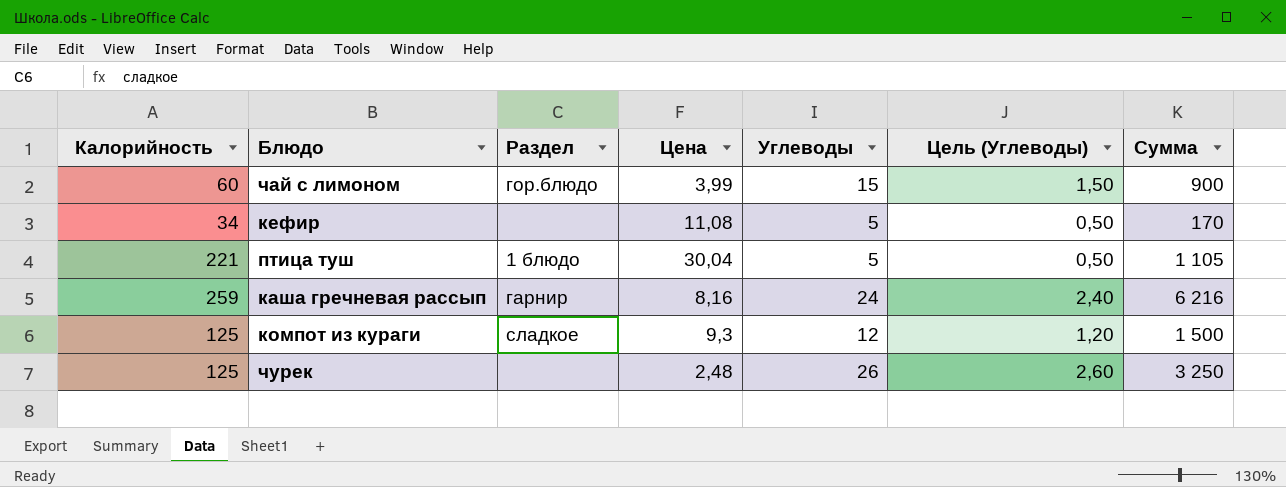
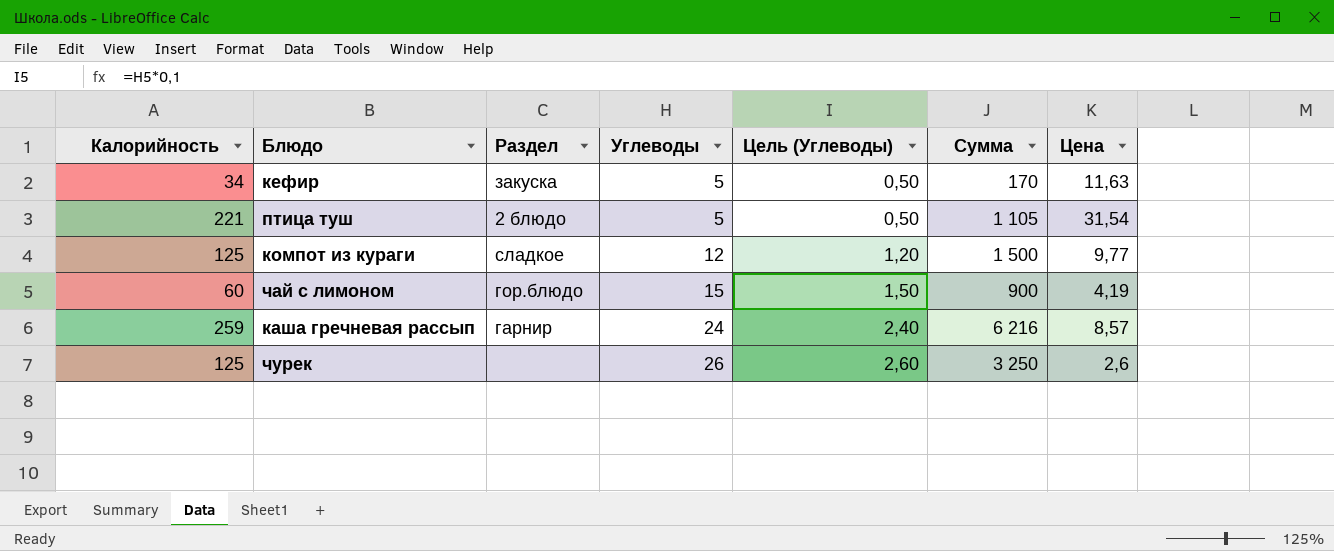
row order: none -> Углеводы ascending
column Цена | position: 4 -> 7
кефир | Раздел: none -> закуска
кефир | Цена: 11,08 -> 11,63
птица туш | Раздел: 1 блюдо -> 2 блюдо
птица туш | Цена: 30,04 -> 31,54
компот из кураги | Цена: 9,3 -> 9,77
чай с лимоном | Цена: 3,99 -> 4,19
каша гречневая рассып | Цена: 8,16 -> 8,57
чурек | Цена: 2,48 -> 2,6

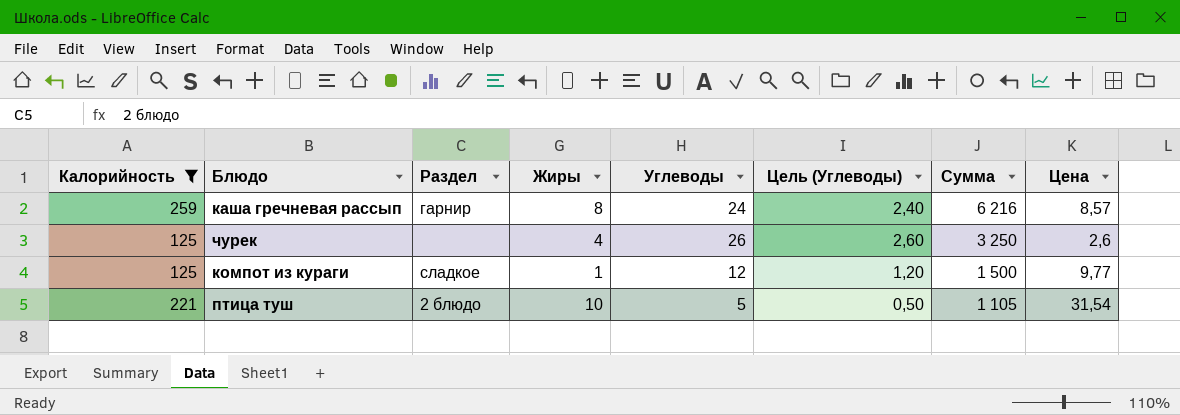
filter: none -> Калорийность >= 125
row order: Углеводы ascending -> Сумма descending
column Жиры | position: none -> 4

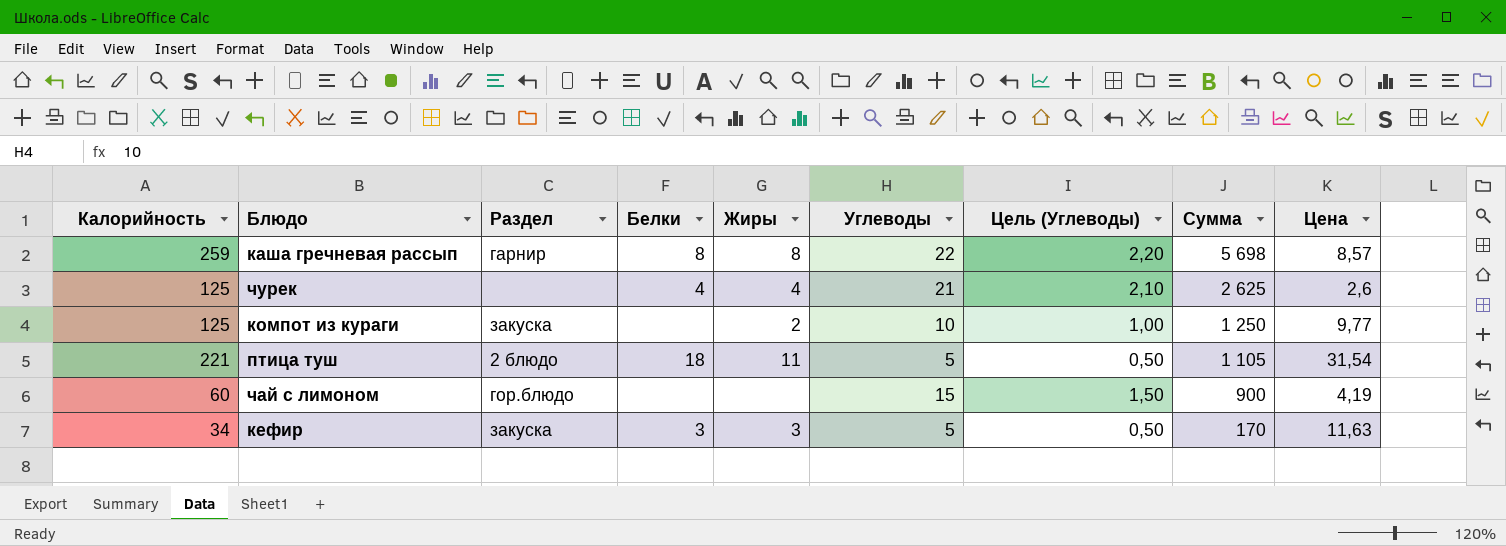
filter: Калорийность >= 125 -> none
column Белки | position: none -> 4
каша гречневая рассып | Углеводы: 24 -> 22
каша гречневая рассып | Цель (Углеводы): 2,40 -> 2,20
каша гречневая рассып | Сумма: 6 216 -> 5 698
чурек | Углеводы: 26 -> 21
чурек | Цель (Углеводы): 2,60 -> 2,10
чурек | Сумма: 3 250 -> 2 625
компот из кураги | Раздел: сладкое -> закуска
компот из кураги | Жиры: 1 -> 2
компот из кураги | Углеводы: 12 -> 10
компот из кураги | Цель (Углеводы): 1,20 -> 1,00
компот из кураги | Сумма: 1 500 -> 1 250
птица туш | Жиры: 10 -> 11

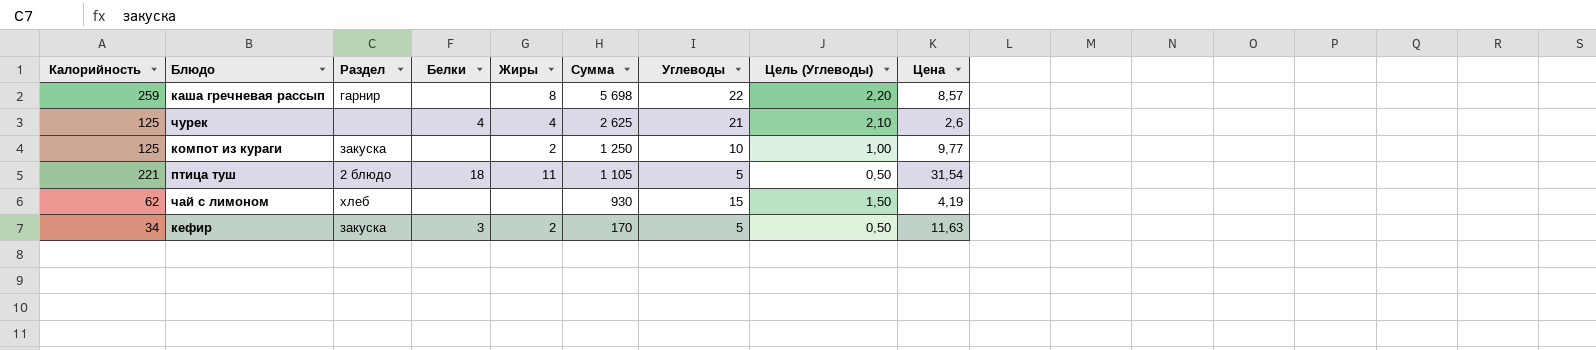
column Сумма | position: 8 -> 6
каша гречневая рассып | Белки: 8 -> none
чай с лимоном | Калорийность: 60 -> 62
чай с лимоном | Раздел: гор.блюдо -> хлеб
чай с лимоном | Сумма: 900 -> 930
кефир | Жиры: 3 -> 2

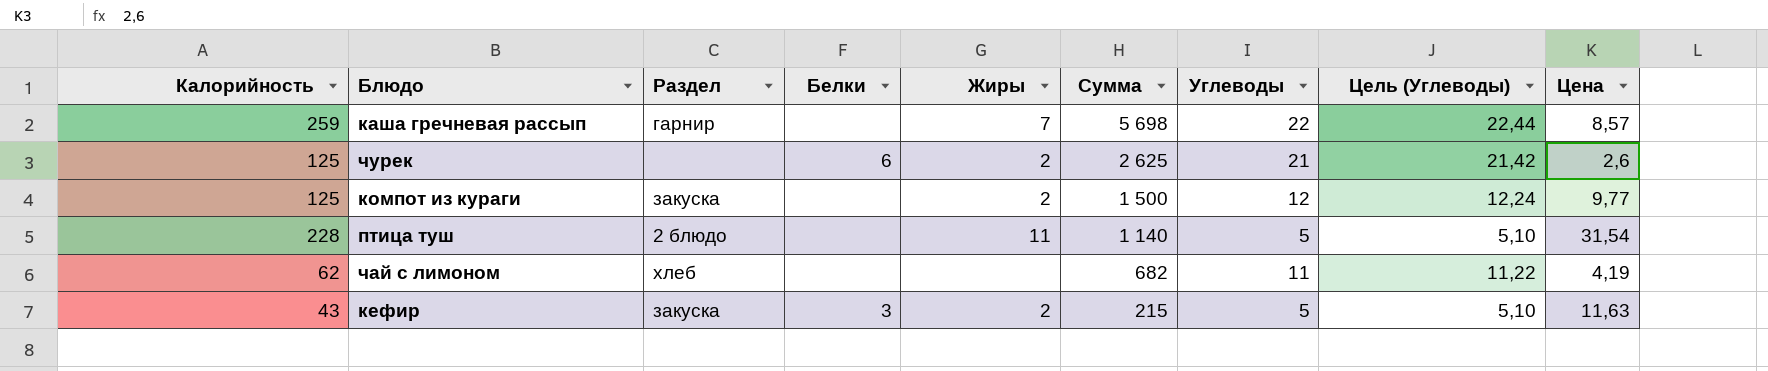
column Цель (Углеводы) | formula: [Углеводы] * 0,1 -> [Углеводы] * 1,02
каша гречневая рассып | Жиры: 8 -> 7
чурек | Белки: 4 -> 6
чурек | Жиры: 4 -> 2
компот из кураги | Сумма: 1 250 -> 1 500
компот из кураги | Углеводы: 10 -> 12
птица туш | Калорийность: 221 -> 228
птица туш | Белки: 18 -> none
птица туш | Сумма: 1 105 -> 1 140
чай с лимоном | Сумма: 930 -> 682
чай с лимоном | Углеводы: 15 -> 11
кефир | Калорийность: 34 -> 43
кефир | Сумма: 170 -> 215

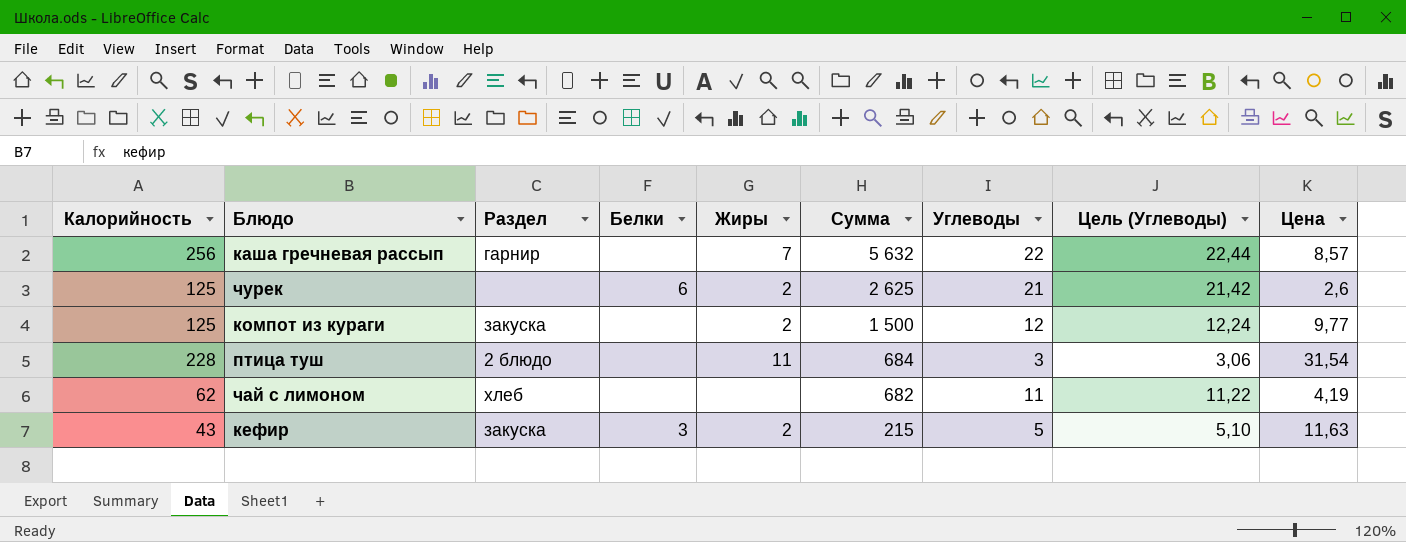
каша гречневая рассып | Калорийность: 259 -> 256
каша гречневая рассып | Сумма: 5 698 -> 5 632
птица туш | Сумма: 1 140 -> 684
птица туш | Углеводы: 5 -> 3
птица туш | Цель (Углеводы): 5,10 -> 3,06

